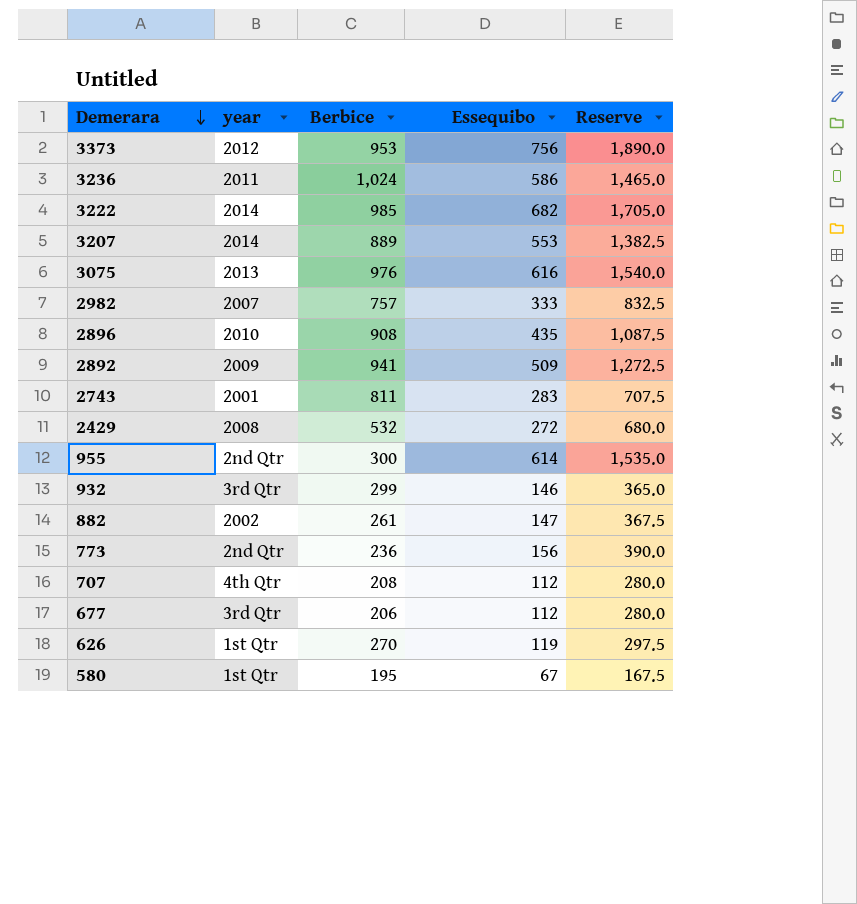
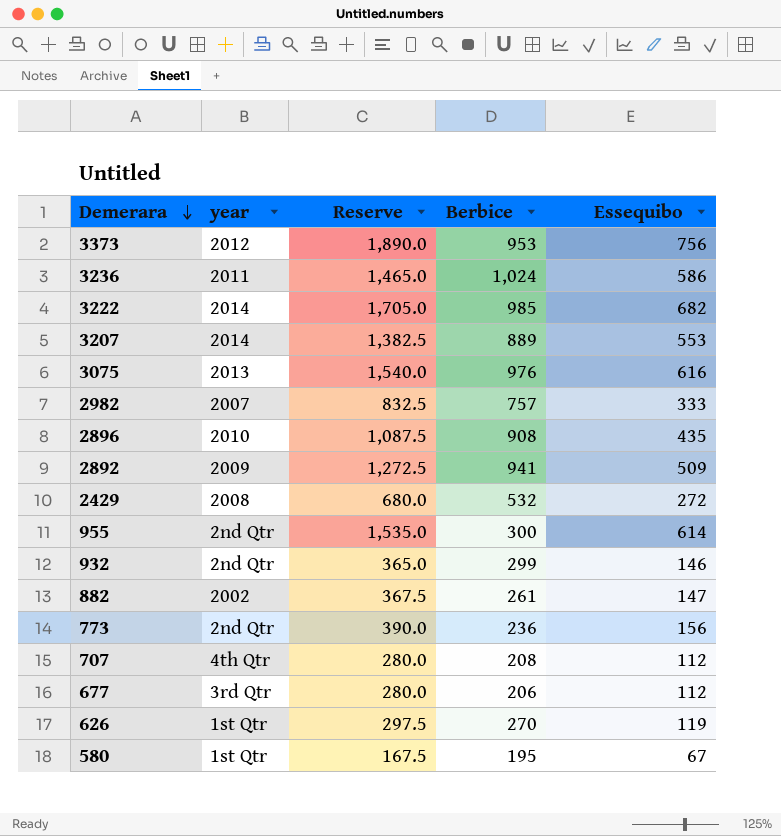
column Reserve | position: 5 -> 3
row 2743: 2001 | 811 | 283 | 707.5 -> none
932 | year: 3rd Qtr -> 2nd Qtr

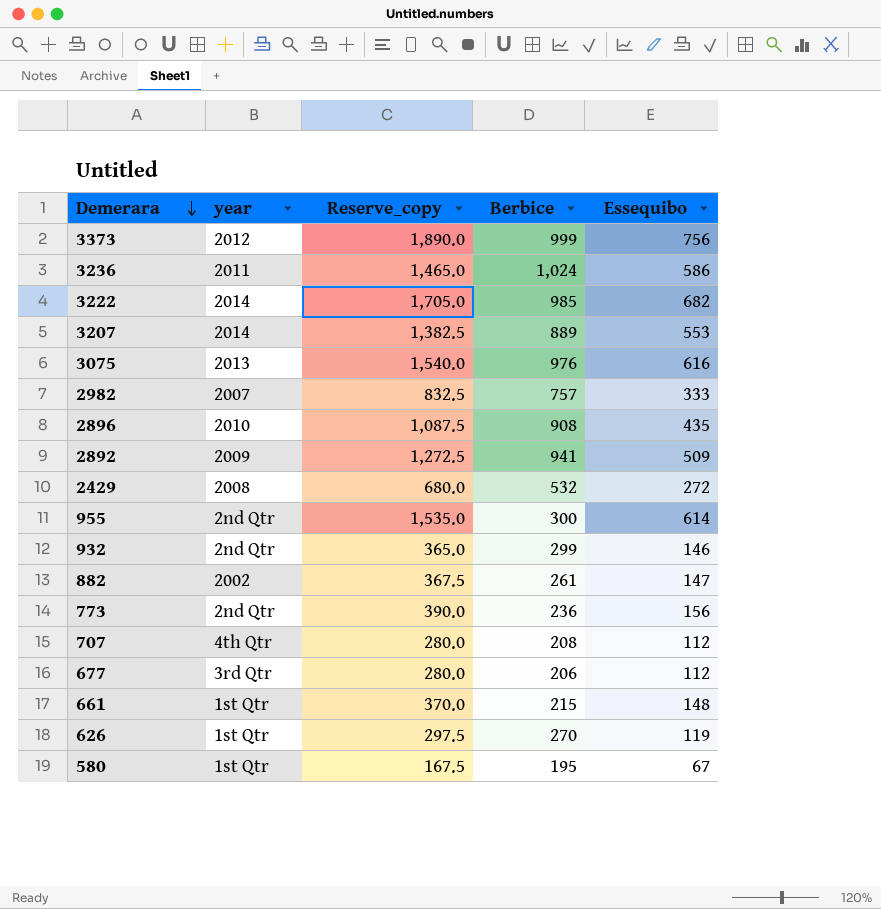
column name: Reserve -> Reserve_copy
3373 | Berbice: 953 -> 999
row 661: none -> 1st Qtr | 370.0 | 215 | 148

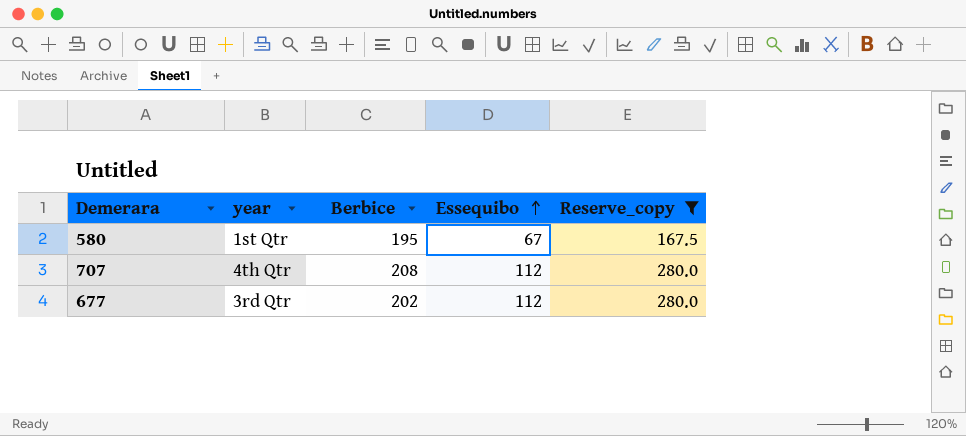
filter: none -> Reserve_copy <= 280.0
row order: Demerara descending -> Essequibo ascending
column Reserve_copy | position: 3 -> 5
677 | Berbice: 206 -> 202

